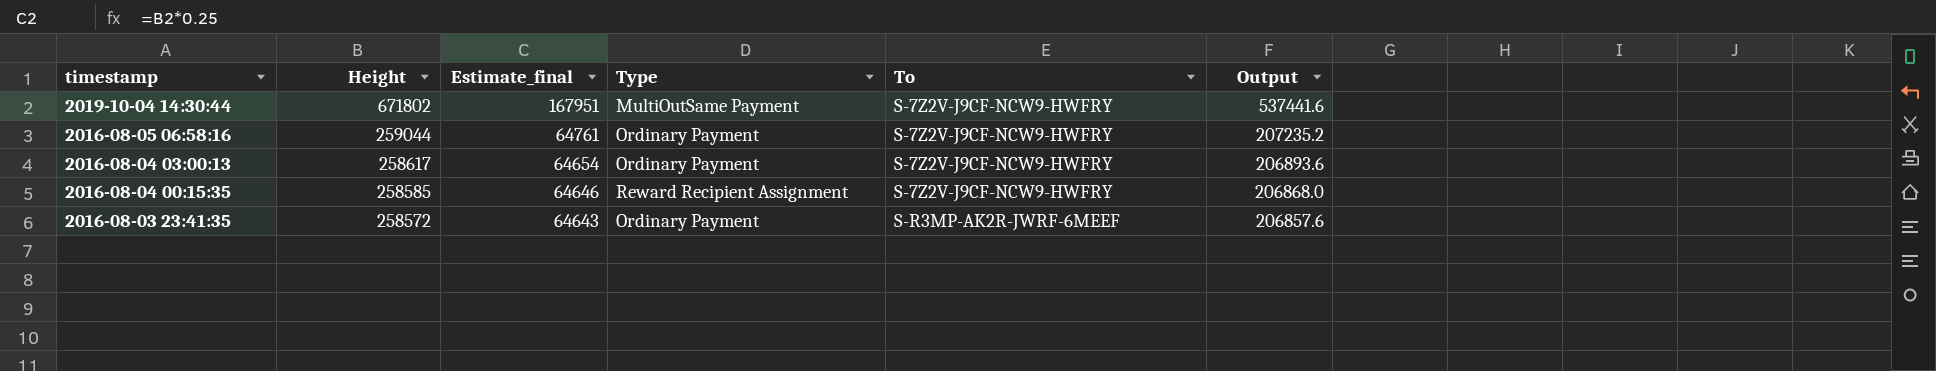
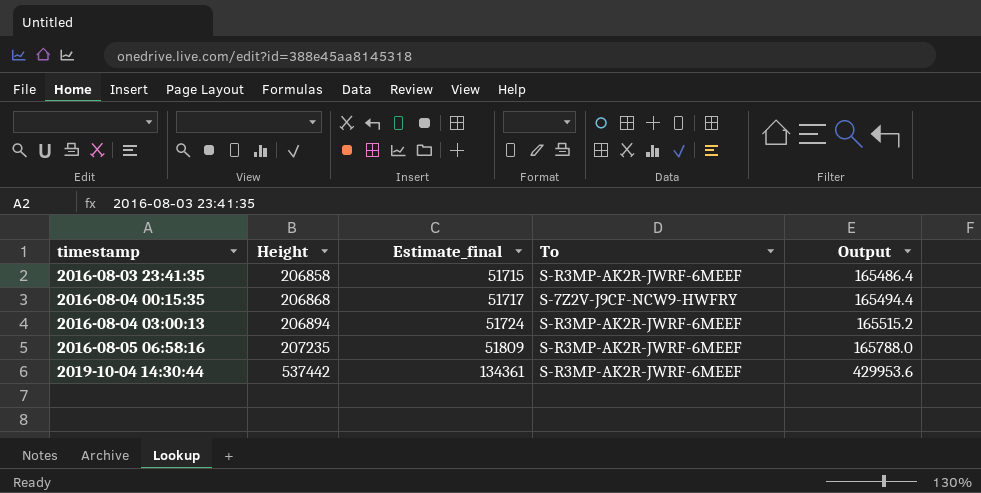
row order: timestamp descending -> timestamp ascending
column Type | position: 4 -> none
2016-08-03 23:41:35 | Height: 258572 -> 206858
2016-08-03 23:41:35 | Estimate_final: 64643 -> 51715
2016-08-03 23:41:35 | Output: 206857.6 -> 165486.4
2016-08-04 00:15:35 | Height: 258585 -> 206868
2016-08-04 00:15:35 | Estimate_final: 64646 -> 51717
2016-08-04 00:15:35 | Output: 206868.0 -> 165494.4
2016-08-04 03:00:13 | Height: 258617 -> 206894
2016-08-04 03:00:13 | Estimate_final: 64654 -> 51724
2016-08-04 03:00:13 | To: S-7Z2V-J9CF-NCW9-HWFRY -> S-R3MP-AK2R-JWRF-6MEEF
2016-08-04 03:00:13 | Output: 206893.6 -> 165515.2
2016-08-05 06:58:16 | Height: 259044 -> 207235
2016-08-05 06:58:16 | Estimate_final: 64761 -> 51809
2016-08-05 06:58:16 | To: S-7Z2V-J9CF-NCW9-HWFRY -> S-R3MP-AK2R-JWRF-6MEEF
2016-08-05 06:58:16 | Output: 207235.2 -> 165788.0
2019-10-04 14:30:44 | Height: 671802 -> 537442
2019-10-04 14:30:44 | Estimate_final: 167951 -> 134361
2019-10-04 14:30:44 | To: S-7Z2V-J9CF-NCW9-HWFRY -> S-R3MP-AK2R-JWRF-6MEEF
2019-10-04 14:30:44 | Output: 537441.6 -> 429953.6

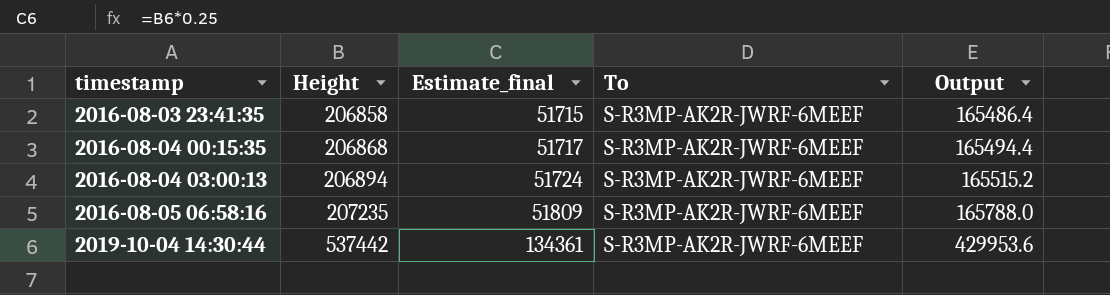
2016-08-04 00:15:35 | To: S-7Z2V-J9CF-NCW9-HWFRY -> S-R3MP-AK2R-JWRF-6MEEF

